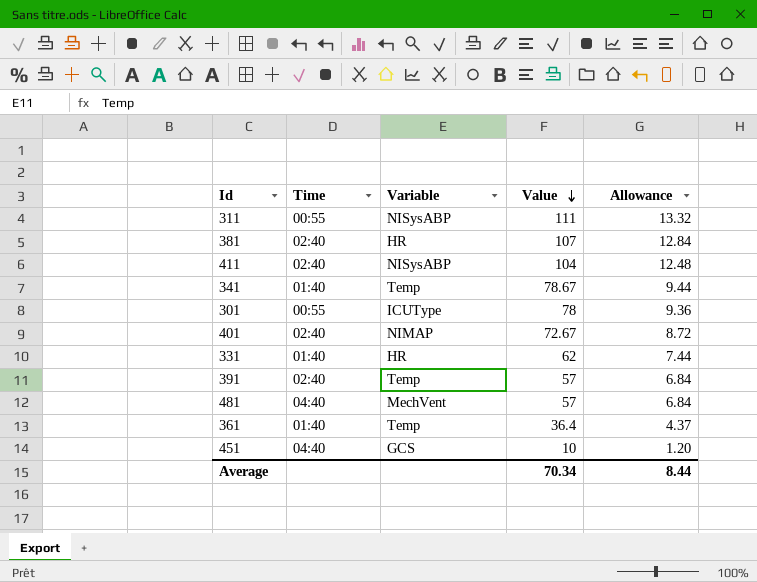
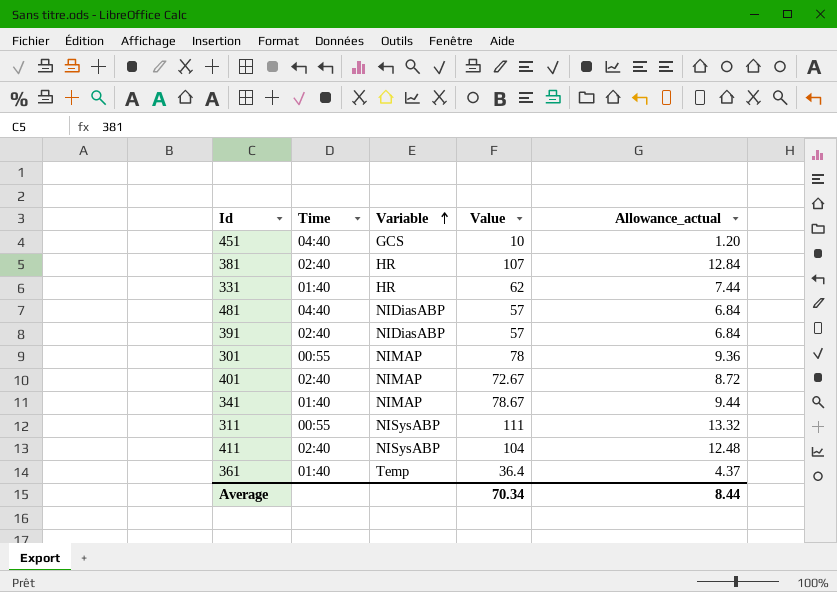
row order: Value descending -> Variable ascending
column name: Allowance -> Allowance_actual
481 | Variable: MechVent -> NIDiasABP
391 | Variable: Temp -> NIDiasABP
301 | Variable: ICUType -> NIMAP
341 | Variable: Temp -> NIMAP

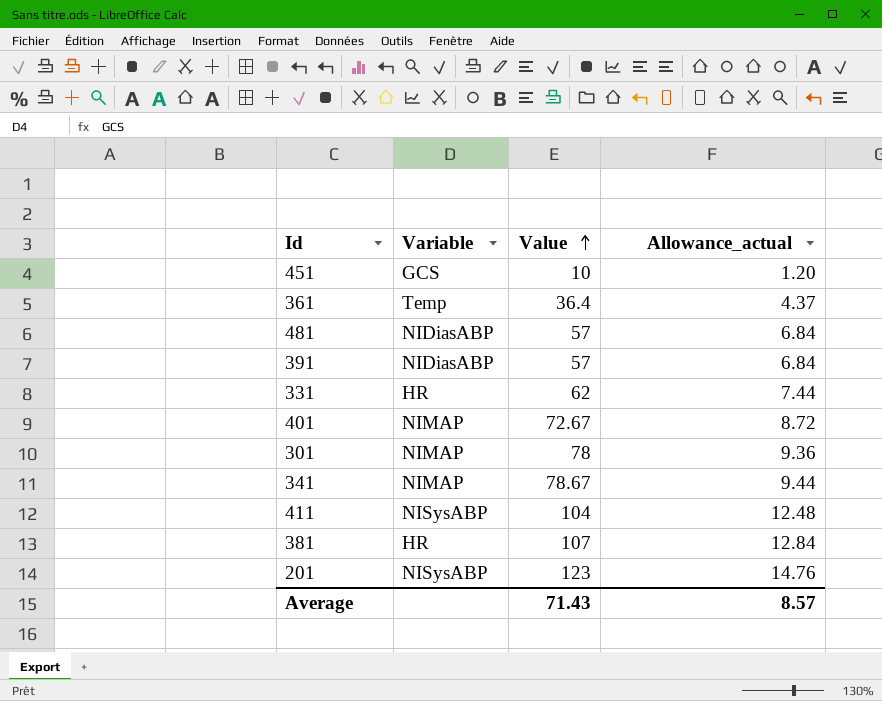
row order: Variable ascending -> Value ascending
column Time | position: 2 -> none
row 311: 00:55 | NISysABP | 111 | 13.32 -> none
row 201: none -> NISysABP | 123 | 14.76
Average | Value: 70.34 -> 71.43
Average | Allowance_actual: 8.44 -> 8.57

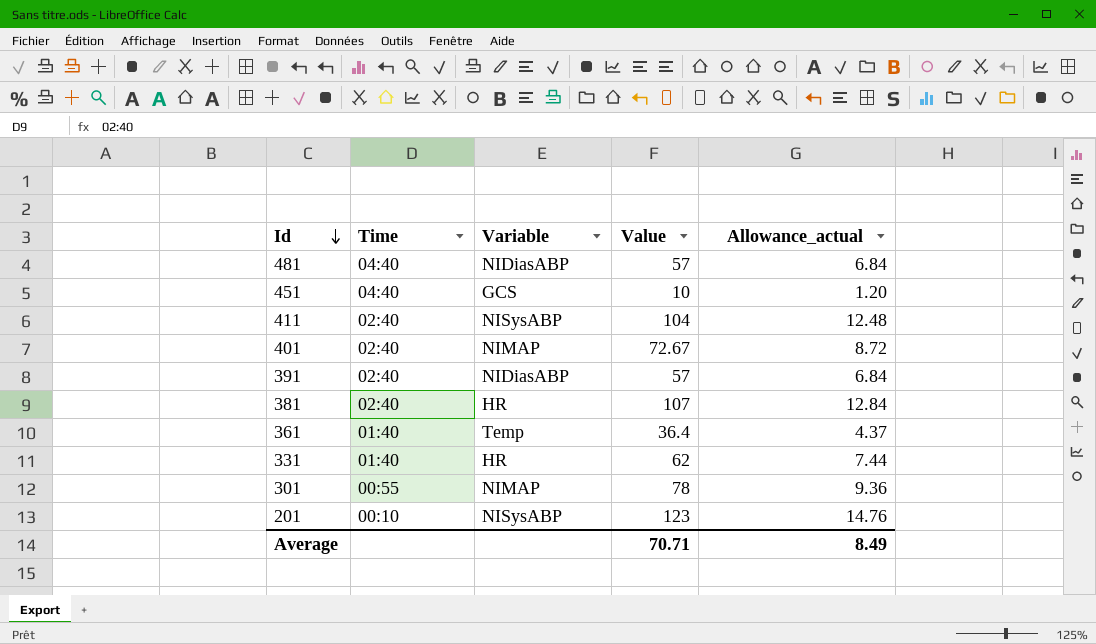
row order: Value ascending -> Id descending
column Time | position: none -> 2
row 341: NIMAP | 78.67 | 9.44 -> none
Average | Value: 71.43 -> 70.71
Average | Allowance_actual: 8.57 -> 8.49

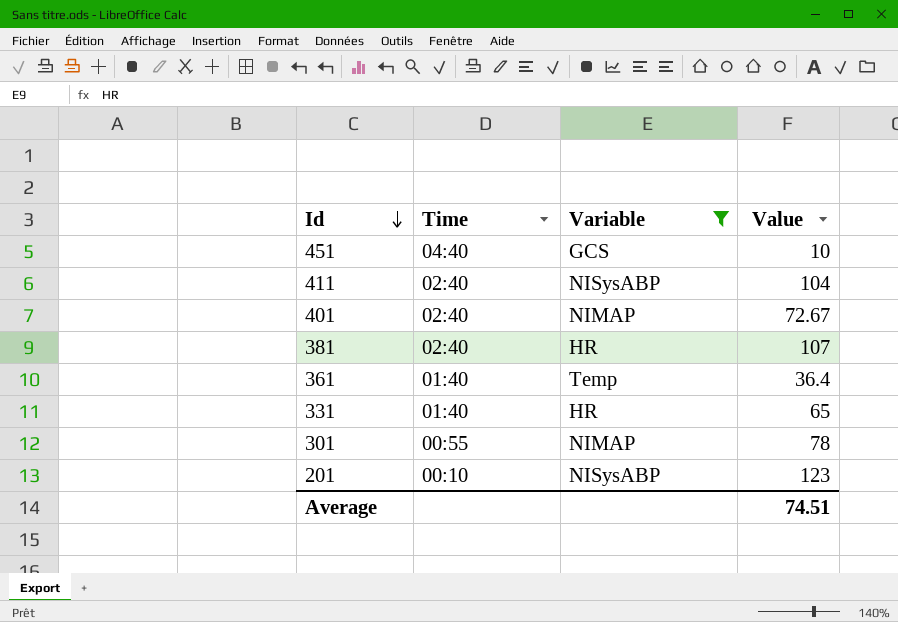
filter: none -> Variable != NIDiasABP
column Allowance_actual | formula: [Value] * 0.12 -> none
331 | Value: 62 -> 65
Average | Value: 70.71 -> 74.51

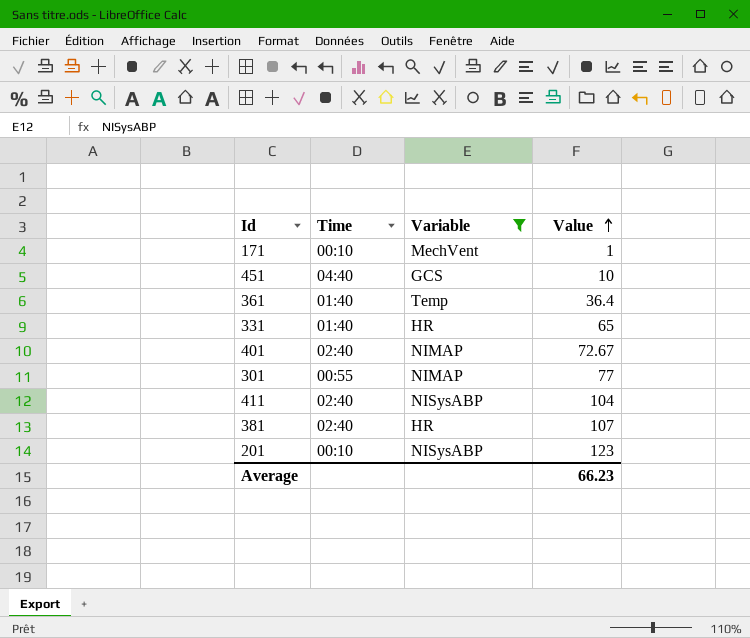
row order: Id descending -> Value ascending
row 171: none -> 00:10 | MechVent | 1
301 | Value: 78 -> 77
Average | Value: 74.51 -> 66.23

